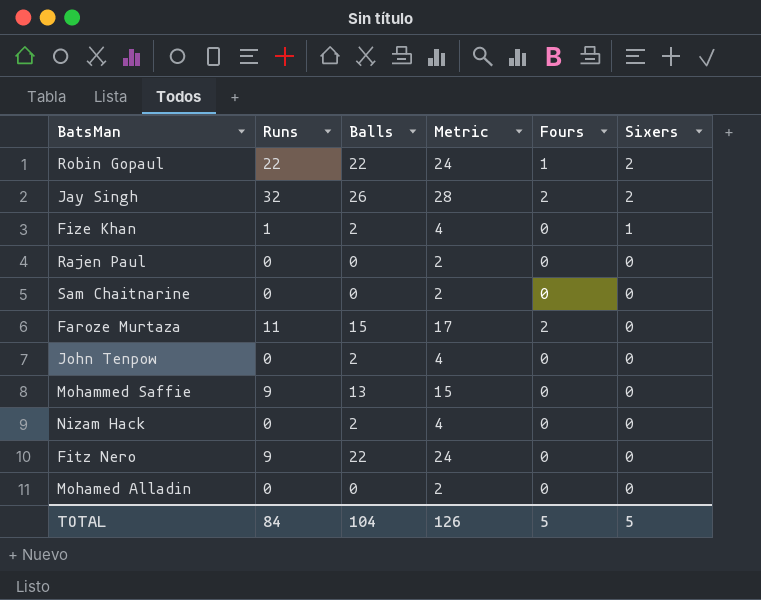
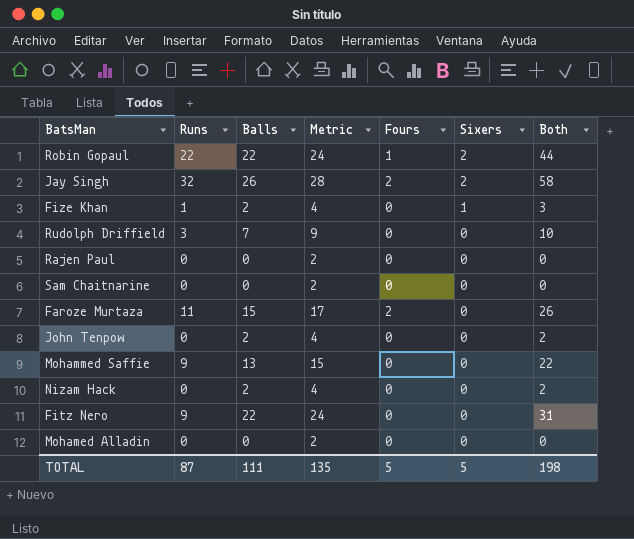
column Both | formula: none -> [Runs] + [Balls]
row Rudolph Driffield: none -> 3 | 7 | 9 | 0 | 0 | 10
TOTAL | Runs: 84 -> 87
TOTAL | Balls: 104 -> 111
TOTAL | Metric: 126 -> 135

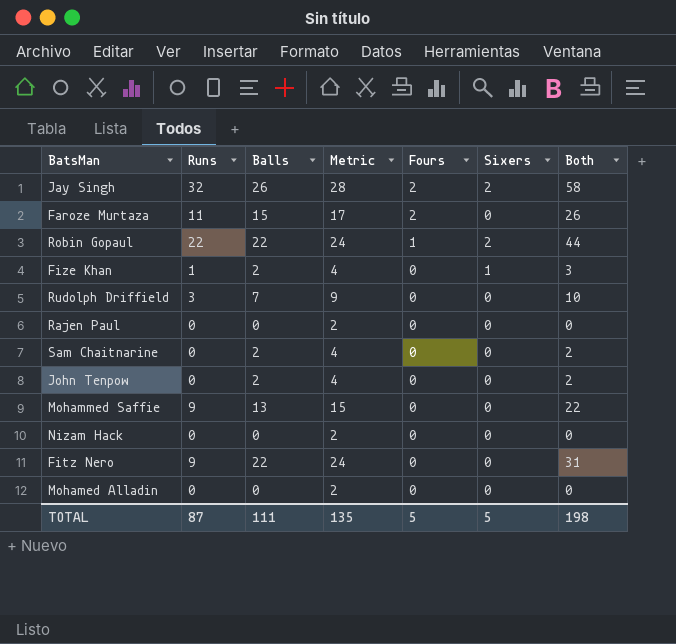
row order: Sixers descending -> Fours descending
Sam Chaitnarine | Balls: 0 -> 2
Sam Chaitnarine | Metric: 2 -> 4
Sam Chaitnarine | Both: 0 -> 2
Nizam Hack | Balls: 2 -> 0
Nizam Hack | Metric: 4 -> 2
Nizam Hack | Both: 2 -> 0

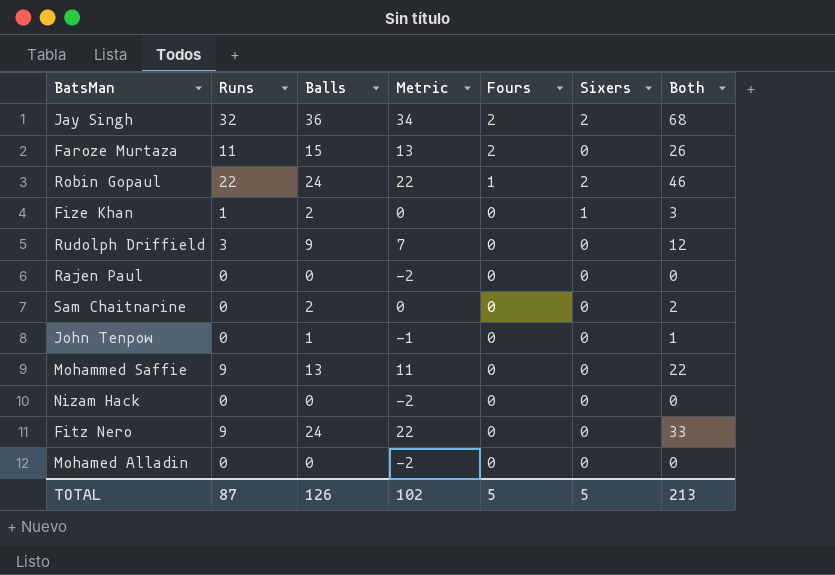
column Metric | formula: [Balls] + 2 -> [Balls] - 2
Jay Singh | Balls: 26 -> 36
Jay Singh | Both: 58 -> 68
Robin Gopaul | Balls: 22 -> 24
Robin Gopaul | Both: 44 -> 46
Rudolph Driffield | Balls: 7 -> 9
Rudolph Driffield | Both: 10 -> 12
John Tenpow | Balls: 2 -> 1
John Tenpow | Both: 2 -> 1
Fitz Nero | Balls: 22 -> 24
Fitz Nero | Both: 31 -> 33
TOTAL | Balls: 111 -> 126
TOTAL | Metric: 135 -> 102
TOTAL | Both: 198 -> 213

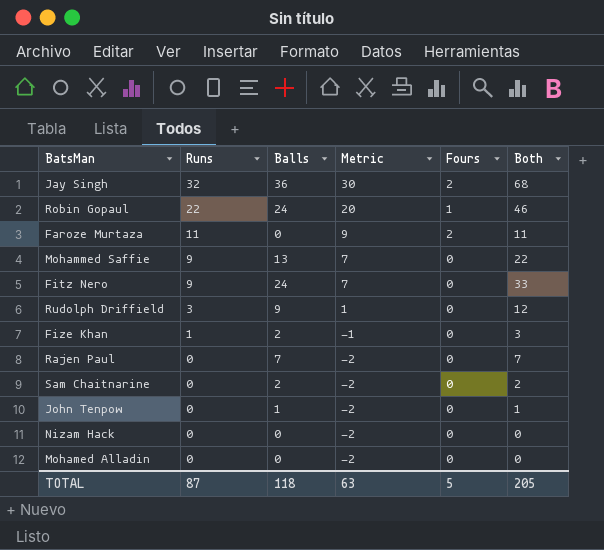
row order: Fours descending -> Runs descending
column Sixers | position: 6 -> none
column Metric | formula: [Balls] - 2 -> [Runs] - 2
Faroze Murtaza | Balls: 15 -> 0
Faroze Murtaza | Both: 26 -> 11
Rajen Paul | Balls: 0 -> 7
Rajen Paul | Both: 0 -> 7
TOTAL | Balls: 126 -> 118
TOTAL | Metric: 102 -> 63
TOTAL | Both: 213 -> 205

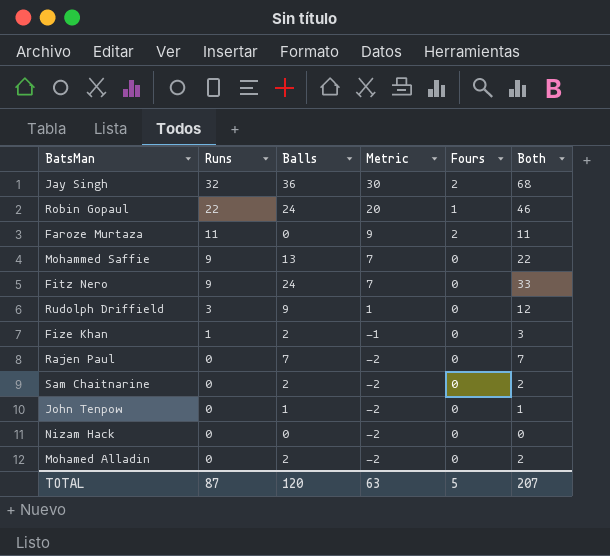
Mohamed Alladin | Balls: 0 -> 2
Mohamed Alladin | Both: 0 -> 2
TOTAL | Balls: 118 -> 120
TOTAL | Both: 205 -> 207

